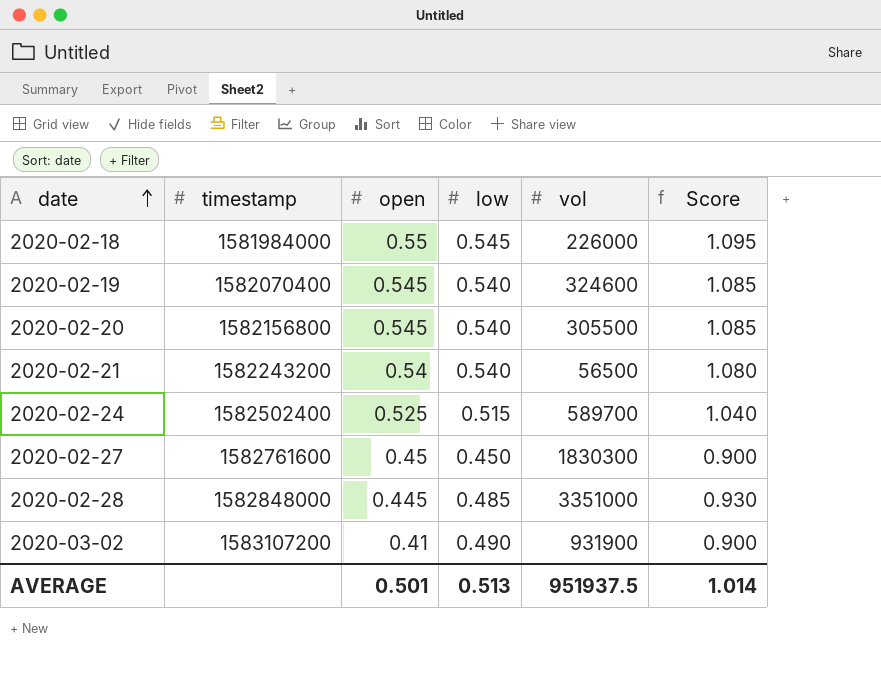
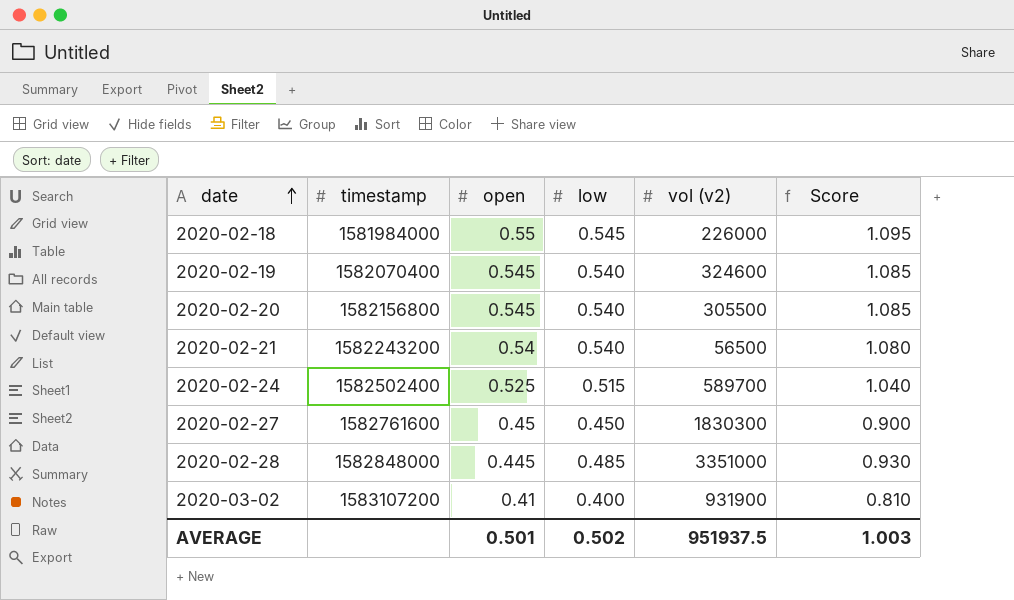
column name: vol -> vol (v2)
2020-03-02 | low: 0.490 -> 0.400
2020-03-02 | Score: 0.900 -> 0.810
AVERAGE | low: 0.513 -> 0.502
AVERAGE | Score: 1.014 -> 1.003

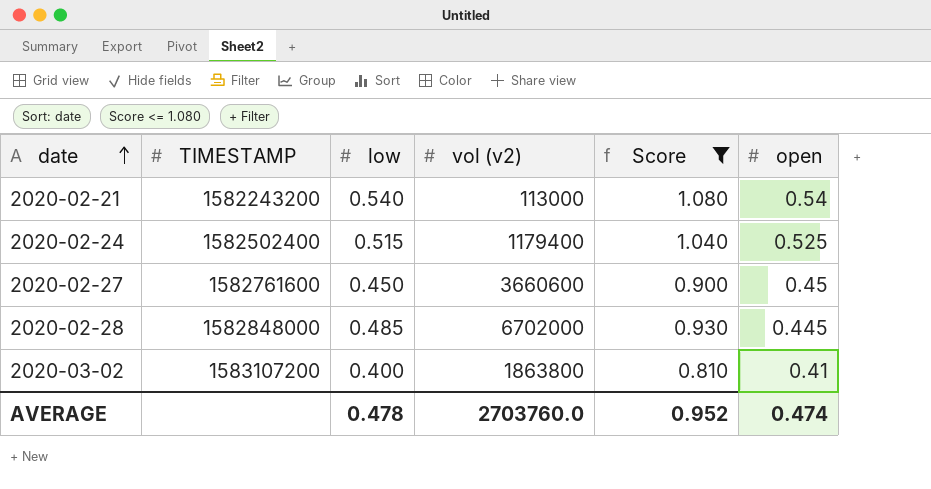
filter: none -> Score <= 1.080
column name: timestamp -> TIMESTAMP
column open | position: 3 -> 6
2020-02-21 | vol (v2): 56500 -> 113000
2020-02-24 | vol (v2): 589700 -> 1179400
2020-02-27 | vol (v2): 1830300 -> 3660600
2020-02-28 | vol (v2): 3351000 -> 6702000
2020-03-02 | vol (v2): 931900 -> 1863800
AVERAGE | low: 0.502 -> 0.478
AVERAGE | vol (v2): 951937.5 -> 2703760.0
AVERAGE | Score: 1.003 -> 0.952
AVERAGE | open: 0.501 -> 0.474

